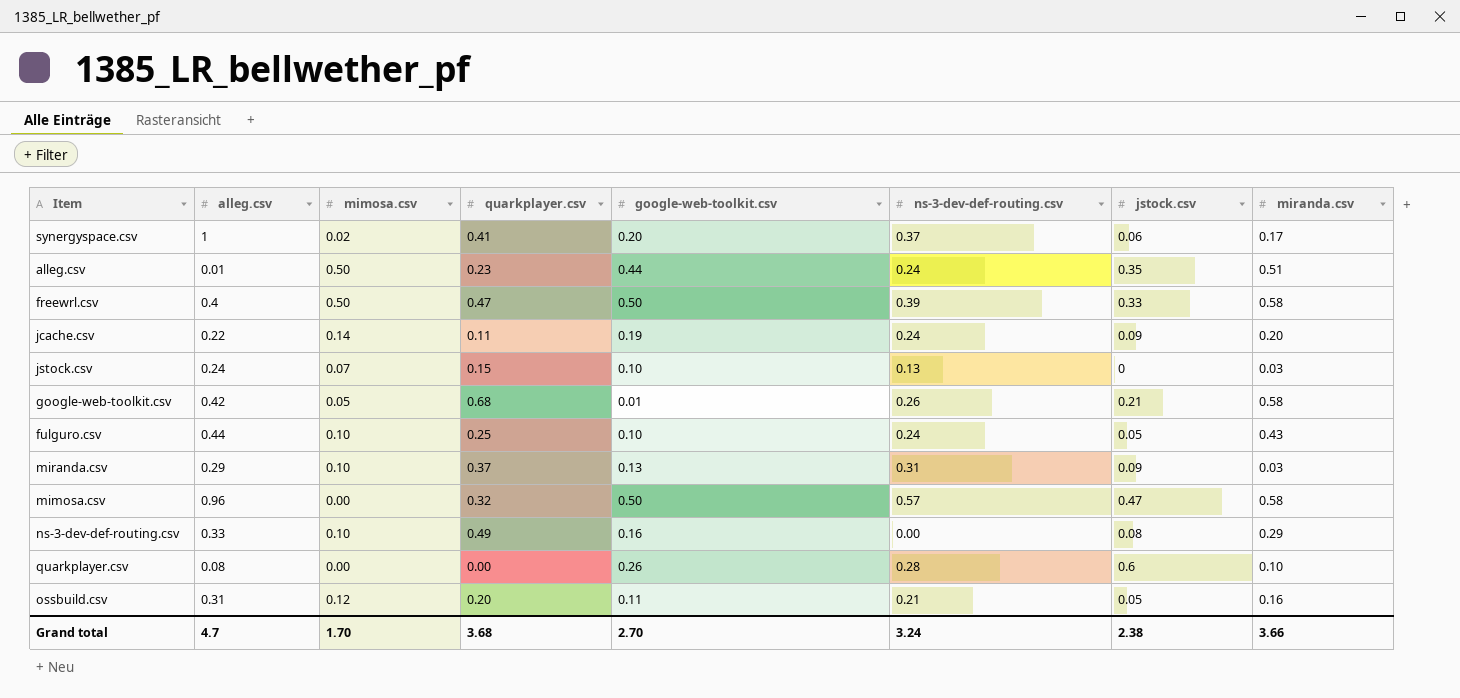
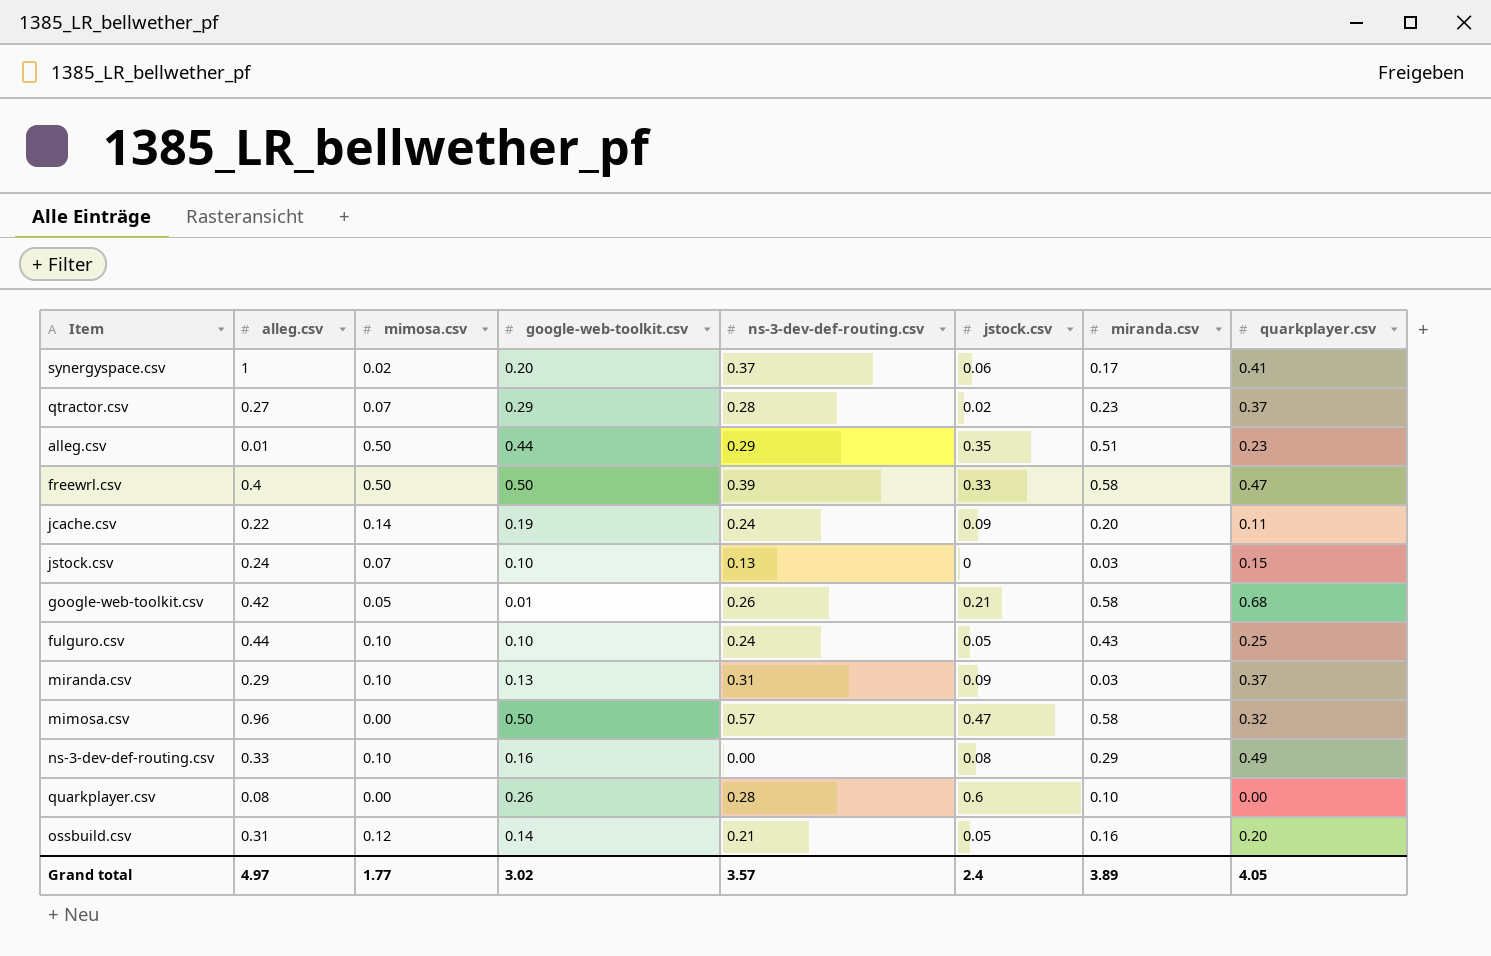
column quarkplayer.csv | position: 4 -> 8
row qtractor.csv: none -> 0.27 | 0.07 | 0.29 | 0.28 | 0.02 | 0.23 | 0.37
alleg.csv | ns-3-dev-def-routing.csv: 0.24 -> 0.29
ossbuild.csv | google-web-toolkit.csv: 0.11 -> 0.14
Grand total | alleg.csv: 4.7 -> 4.97
Grand total | mimosa.csv: 1.70 -> 1.77
Grand total | google-web-toolkit.csv: 2.70 -> 3.02
Grand total | ns-3-dev-def-routing.csv: 3.24 -> 3.57
Grand total | jstock.csv: 2.38 -> 2.4
Grand total | miranda.csv: 3.66 -> 3.89
Grand total | quarkplayer.csv: 3.68 -> 4.05

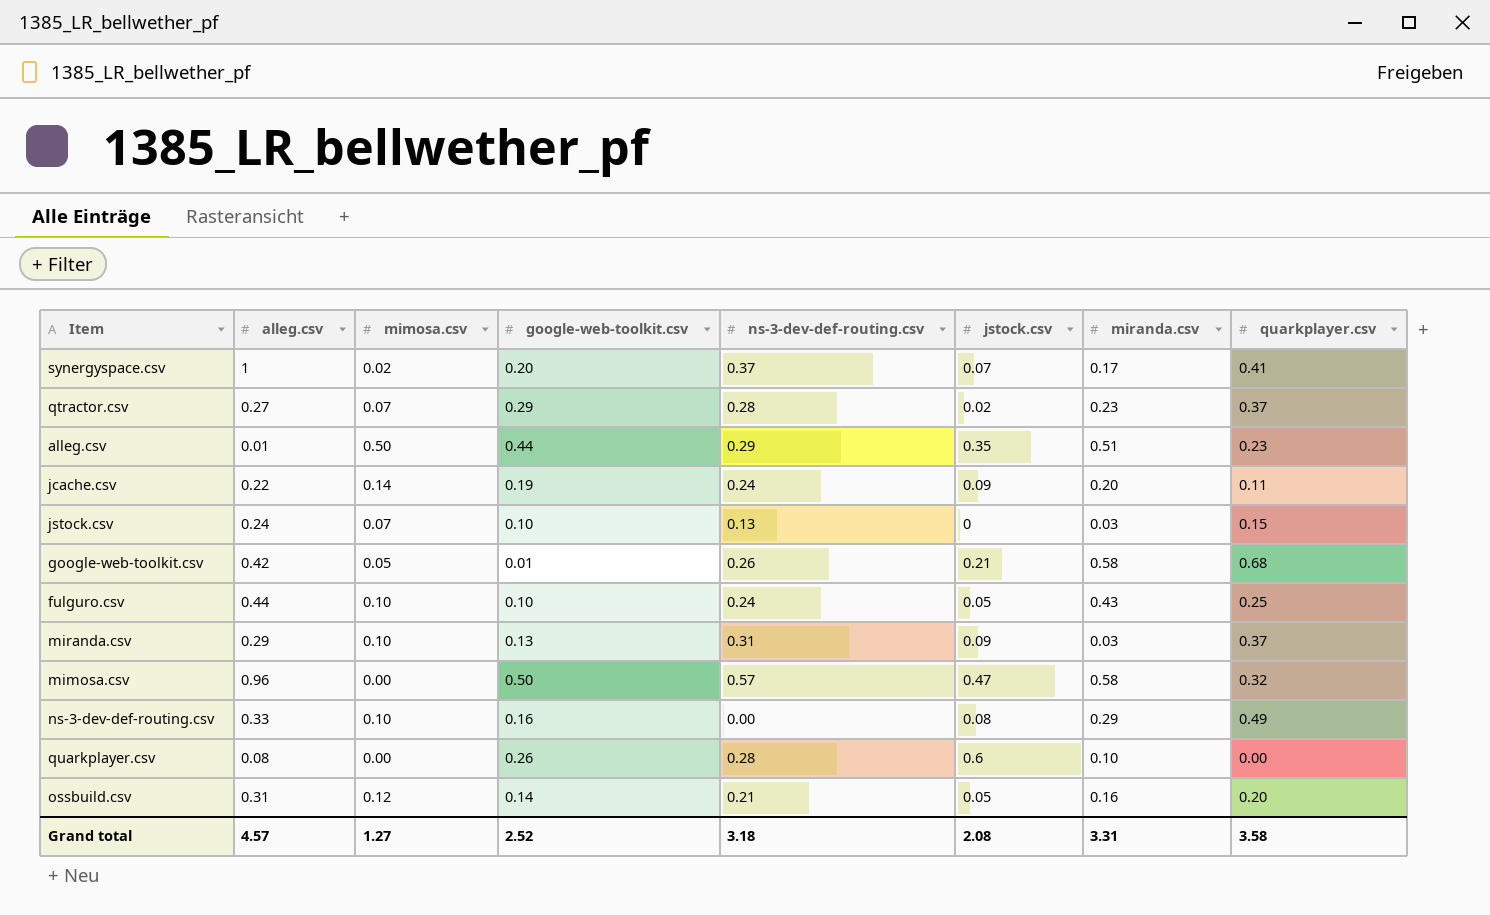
row freewrl.csv: 0.4 | 0.50 | 0.50 | 0.39 | 0.33 | 0.58 | 0.47 -> none
synergyspace.csv | jstock.csv: 0.06 -> 0.07
Grand total | alleg.csv: 4.97 -> 4.57
Grand total | mimosa.csv: 1.77 -> 1.27
Grand total | google-web-toolkit.csv: 3.02 -> 2.52
Grand total | ns-3-dev-def-routing.csv: 3.57 -> 3.18
Grand total | jstock.csv: 2.4 -> 2.08
Grand total | miranda.csv: 3.89 -> 3.31
Grand total | quarkplayer.csv: 4.05 -> 3.58

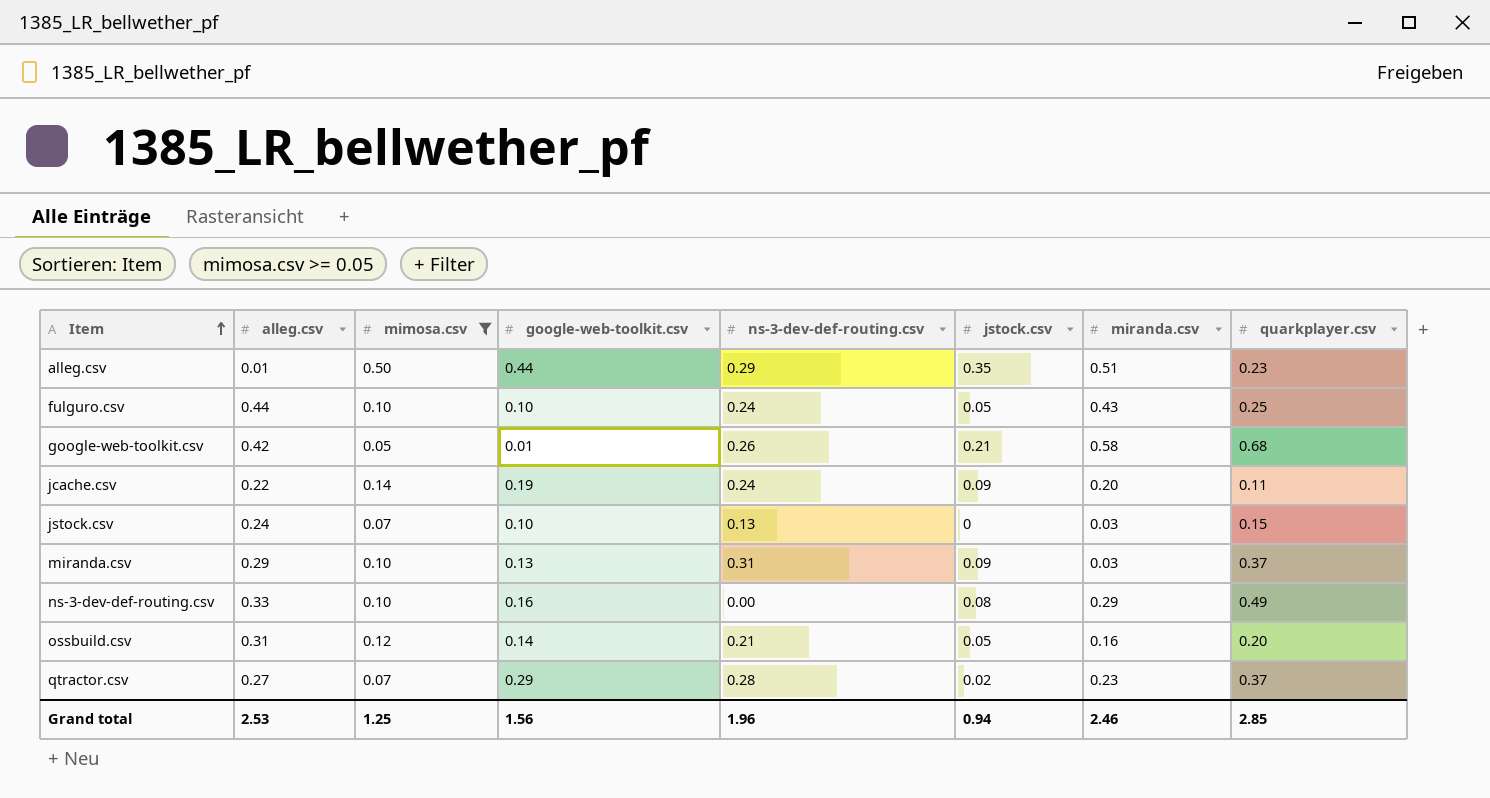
filter: none -> mimosa.csv >= 0.05
row order: none -> Item ascending
Grand total | alleg.csv: 4.57 -> 2.53
Grand total | mimosa.csv: 1.27 -> 1.25
Grand total | google-web-toolkit.csv: 2.52 -> 1.56
Grand total | ns-3-dev-def-routing.csv: 3.18 -> 1.96
Grand total | jstock.csv: 2.08 -> 0.94
Grand total | miranda.csv: 3.31 -> 2.46
Grand total | quarkplayer.csv: 3.58 -> 2.85

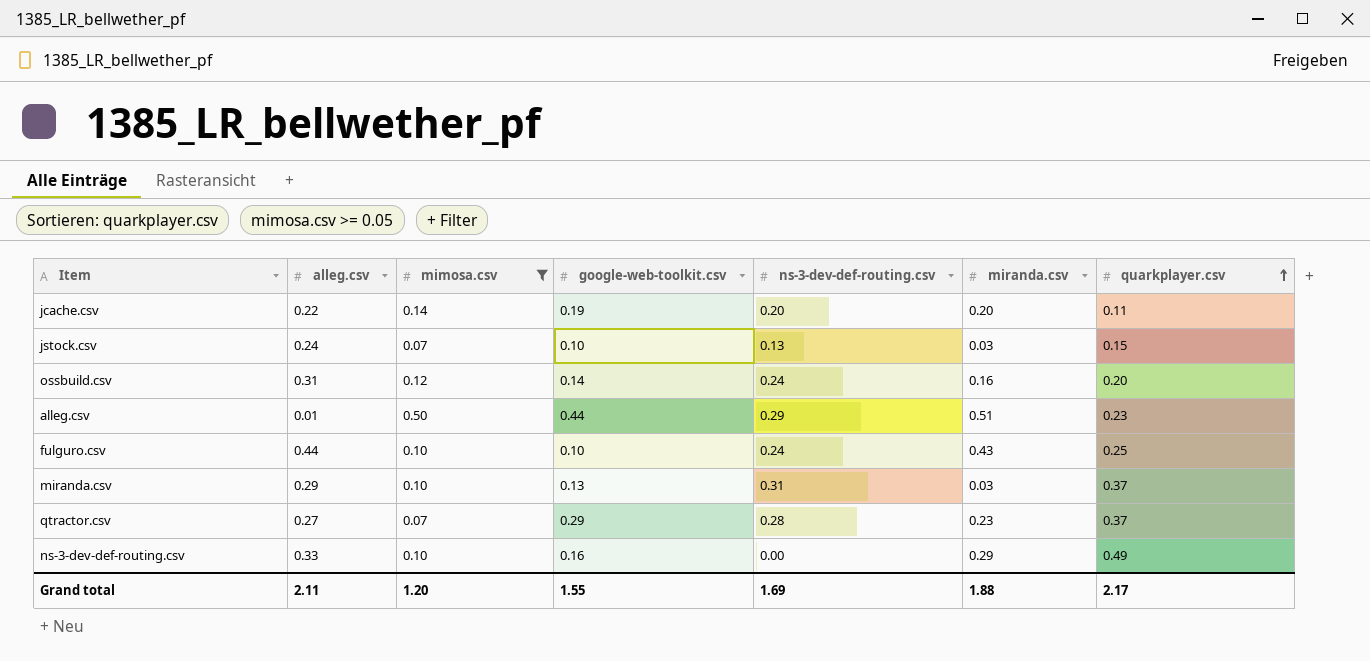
row order: Item ascending -> quarkplayer.csv ascending
column jstock.csv | position: 6 -> none
row google-web-toolkit.csv: 0.42 | 0.05 | 0.01 | 0.26 | 0.21 | 0.58 | 0.68 -> none
jcache.csv | ns-3-dev-def-routing.csv: 0.24 -> 0.20
ossbuild.csv | ns-3-dev-def-routing.csv: 0.21 -> 0.24
Grand total | alleg.csv: 2.53 -> 2.11
Grand total | mimosa.csv: 1.25 -> 1.20
Grand total | google-web-toolkit.csv: 1.56 -> 1.55
Grand total | ns-3-dev-def-routing.csv: 1.96 -> 1.69
Grand total | miranda.csv: 2.46 -> 1.88
Grand total | quarkplayer.csv: 2.85 -> 2.17

